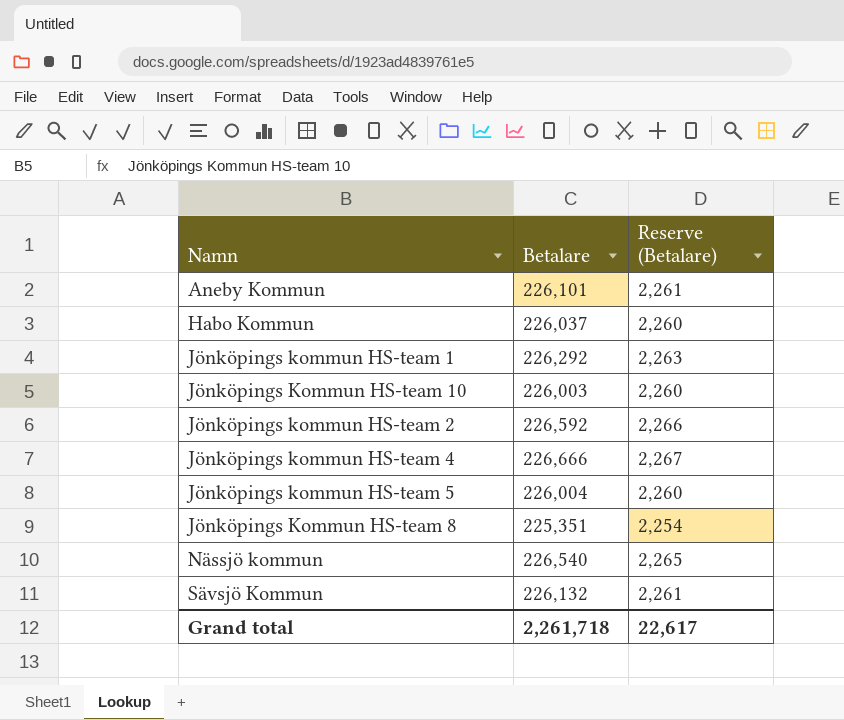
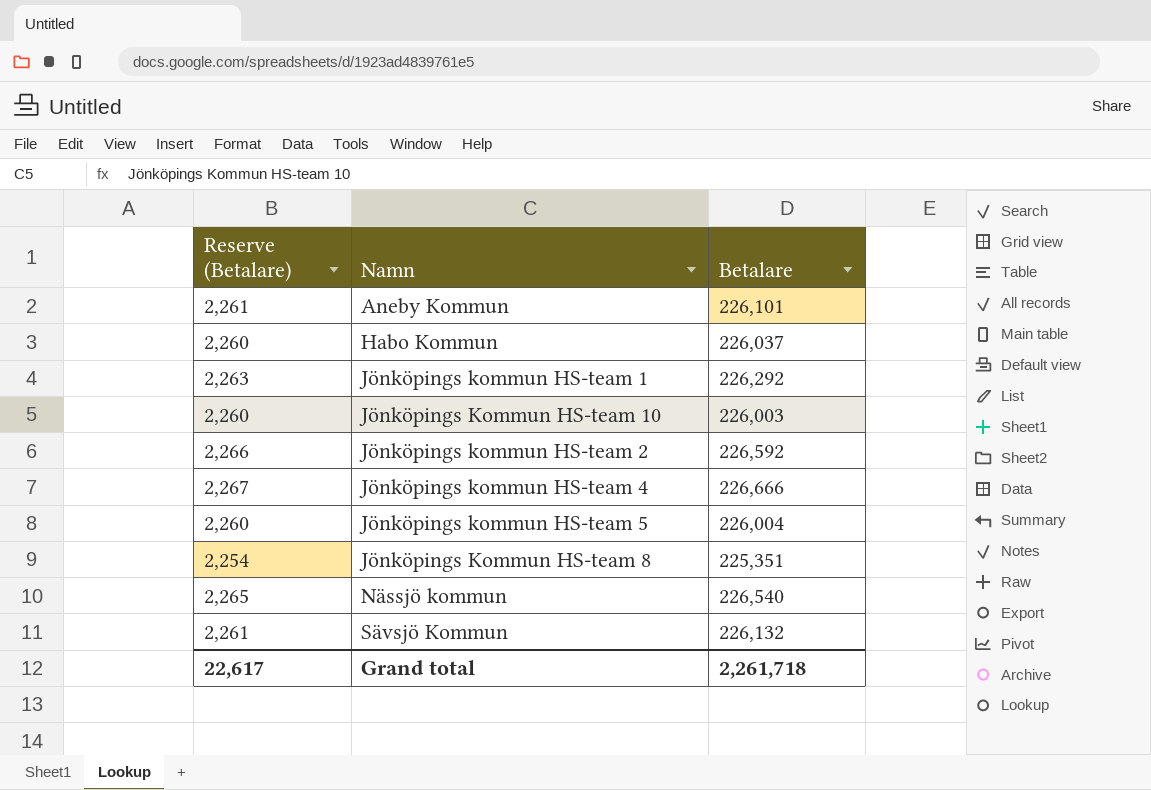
column Reserve (Betalare) | position: 3 -> 1

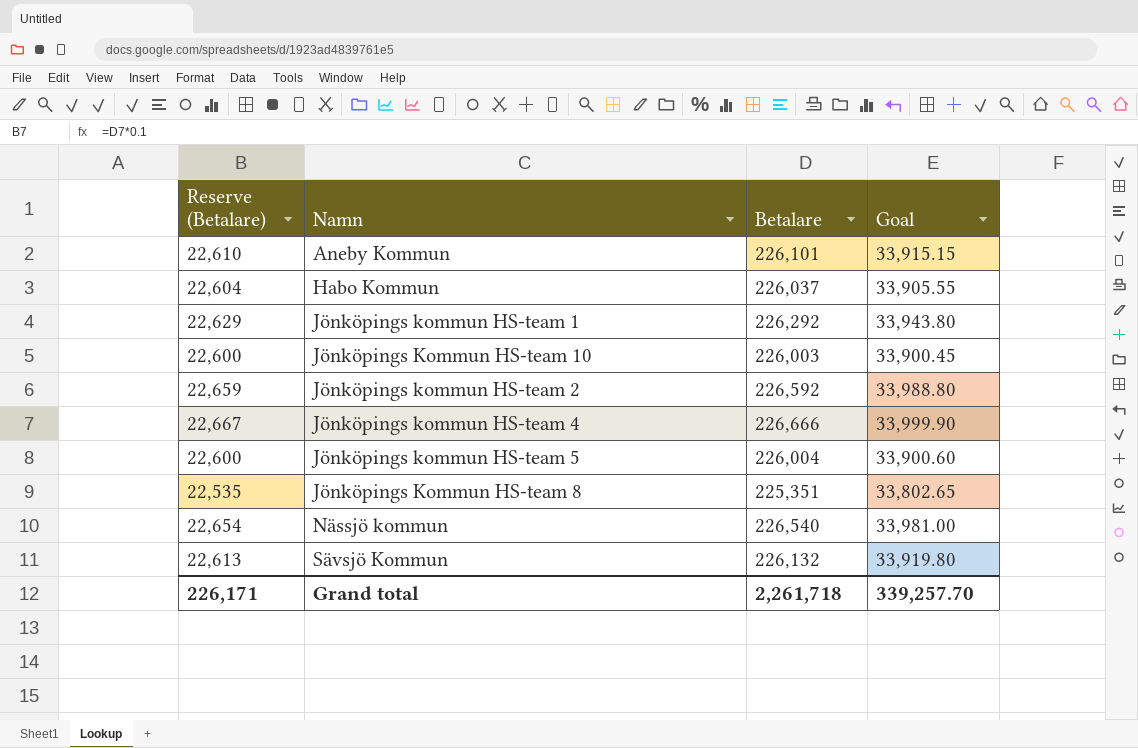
column Reserve (Betalare) | formula: [Betalare] * 0.01 -> [Betalare] * 0.1
column Goal | formula: none -> [Betalare] * 0.15
Grand total | Reserve (Betalare): 22,617 -> 226,171

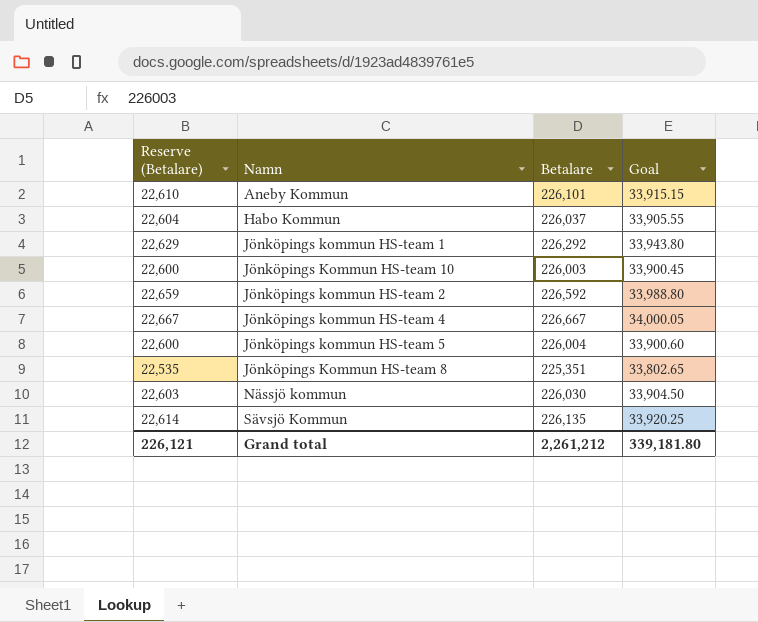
Jönköpings kommun HS-team 4 | Betalare: 226,666 -> 226,667
Jönköpings kommun HS-team 4 | Goal: 33,999.90 -> 34,000.05
Nässjö kommun | Reserve (Betalare): 22,654 -> 22,603
Nässjö kommun | Betalare: 226,540 -> 226,030
Nässjö kommun | Goal: 33,981.00 -> 33,904.50
Sävsjö Kommun | Reserve (Betalare): 22,613 -> 22,614
Sävsjö Kommun | Betalare: 226,132 -> 226,135
Sävsjö Kommun | Goal: 33,919.80 -> 33,920.25
Grand total | Reserve (Betalare): 226,171 -> 226,121
Grand total | Betalare: 2,261,718 -> 2,261,212
Grand total | Goal: 339,257.70 -> 339,181.80

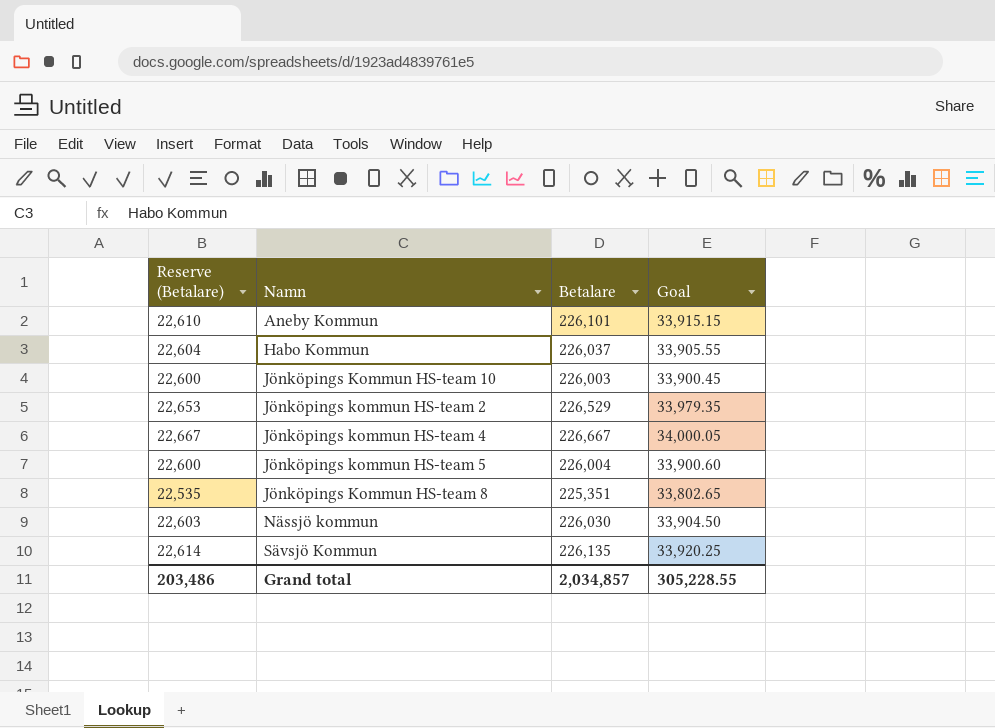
row Jönköpings kommun HS-team 1: 22,629 | 226,292 | 33,943.80 -> none
Jönköpings kommun HS-team 2 | Reserve (Betalare): 22,659 -> 22,653
Jönköpings kommun HS-team 2 | Betalare: 226,592 -> 226,529
Jönköpings kommun HS-team 2 | Goal: 33,988.80 -> 33,979.35
Grand total | Reserve (Betalare): 226,121 -> 203,486
Grand total | Betalare: 2,261,212 -> 2,034,857
Grand total | Goal: 339,181.80 -> 305,228.55

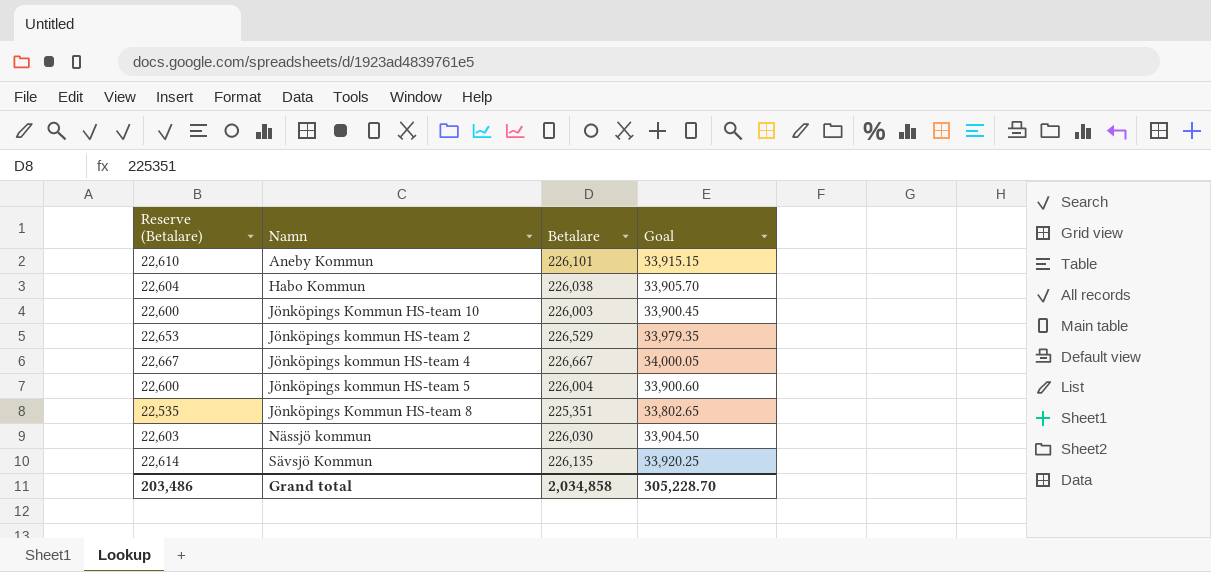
Habo Kommun | Betalare: 226,037 -> 226,038
Habo Kommun | Goal: 33,905.55 -> 33,905.70
Grand total | Betalare: 2,034,857 -> 2,034,858
Grand total | Goal: 305,228.55 -> 305,228.70

